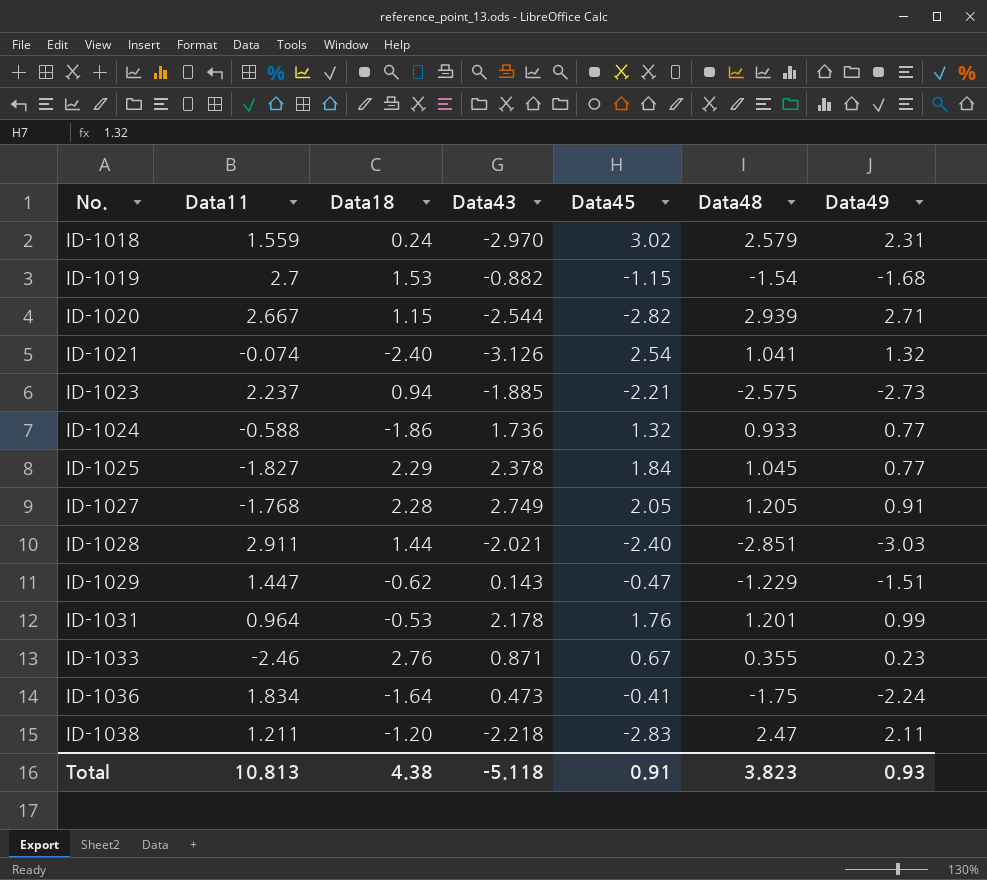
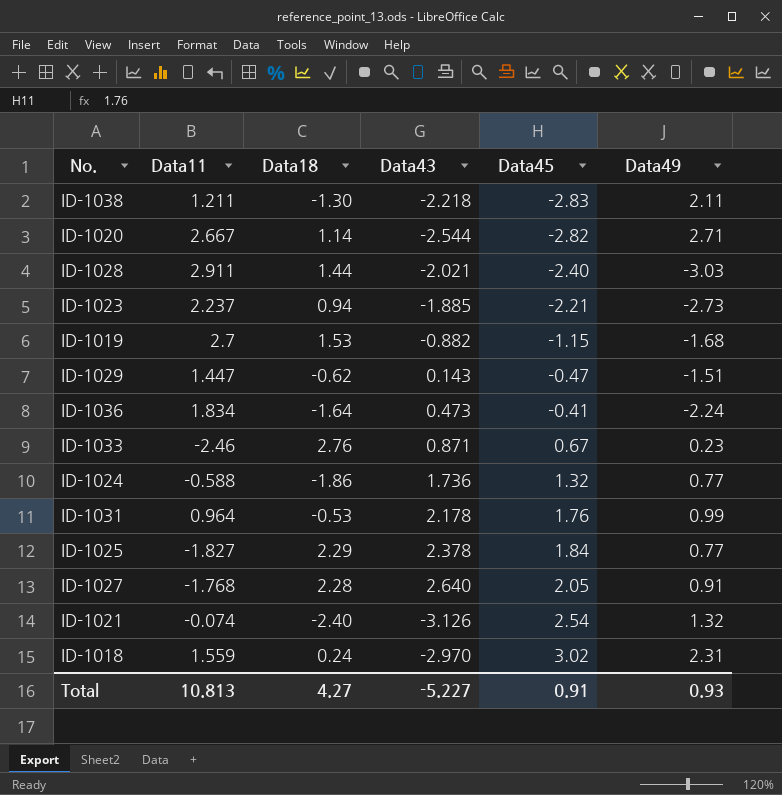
row order: No. ascending -> Data45 ascending
column Data48 | position: 6 -> none
ID-1038 | Data18: -1.20 -> -1.30
ID-1020 | Data18: 1.15 -> 1.14
ID-1027 | Data43: 2.749 -> 2.640
Total | Data18: 4.38 -> 4.27
Total | Data43: -5.118 -> -5.227

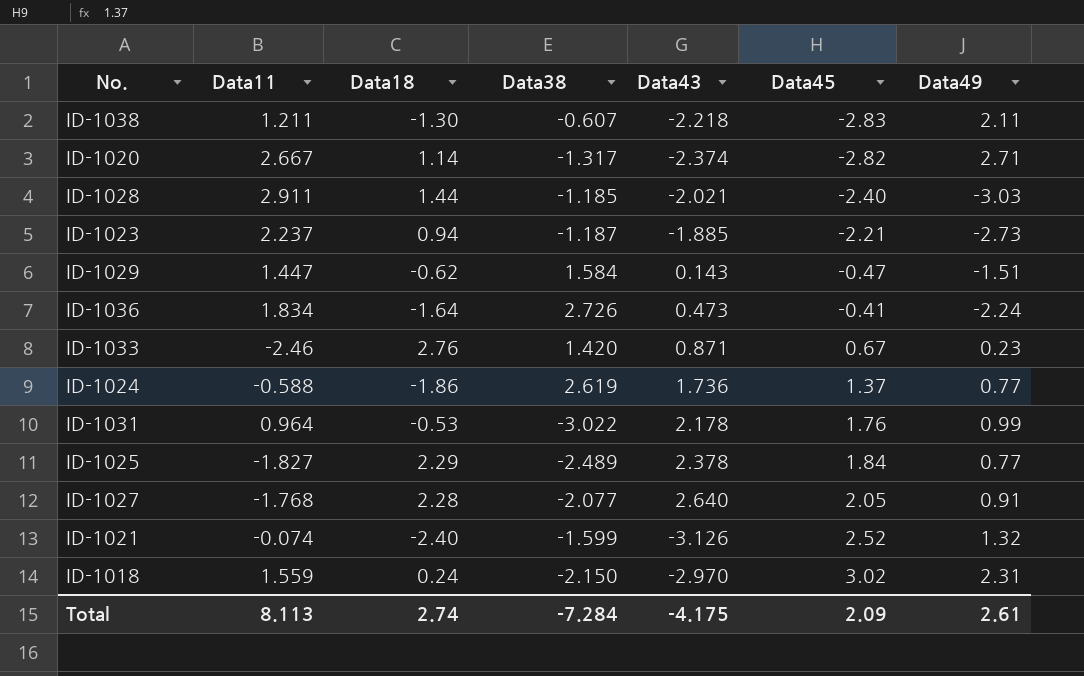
column Data38 | position: none -> 4
row ID-1019: 2.7 | 1.53 | -0.882 | -1.15 | -1.68 -> none
ID-1020 | Data43: -2.544 -> -2.374
ID-1024 | Data45: 1.32 -> 1.37
ID-1021 | Data45: 2.54 -> 2.52
Total | Data11: 10.813 -> 8.113
Total | Data18: 4.27 -> 2.74
Total | Data43: -5.227 -> -4.175
Total | Data45: 0.91 -> 2.09
Total | Data49: 0.93 -> 2.61

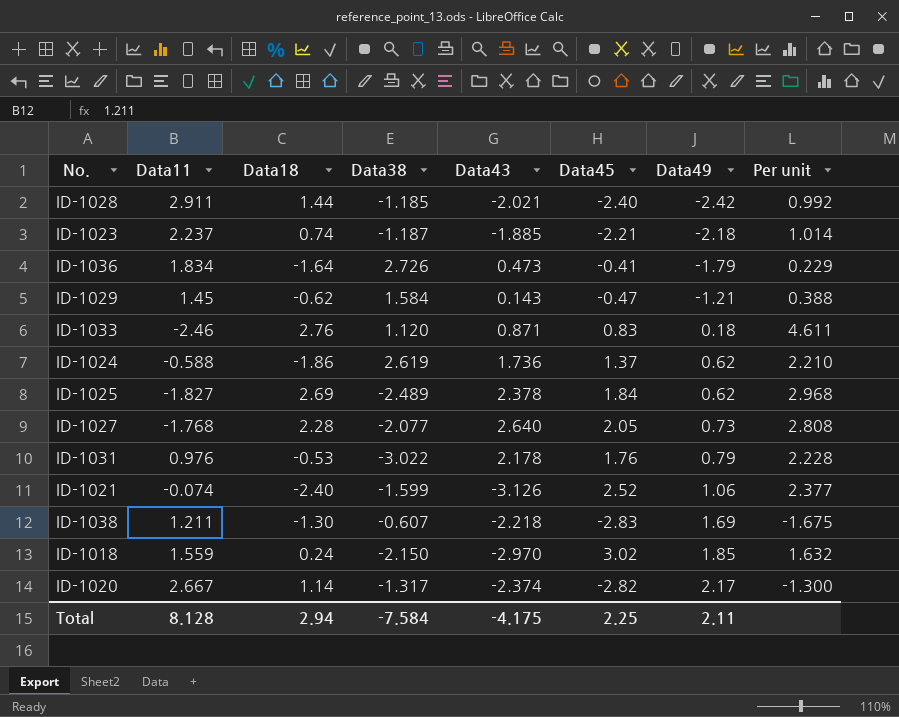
row order: Data45 ascending -> Data49 ascending
column Per unit | formula: none -> [Data45] / [Data49]
ID-1028 | Data49: -3.03 -> -2.42
ID-1023 | Data18: 0.94 -> 0.74
ID-1023 | Data49: -2.73 -> -2.18
ID-1036 | Data49: -2.24 -> -1.79
ID-1029 | Data11: 1.447 -> 1.45
ID-1029 | Data49: -1.51 -> -1.21
ID-1033 | Data38: 1.420 -> 1.120
ID-1033 | Data45: 0.67 -> 0.83
ID-1033 | Data49: 0.23 -> 0.18
ID-1024 | Data49: 0.77 -> 0.62
ID-1025 | Data18: 2.29 -> 2.69
ID-1025 | Data49: 0.77 -> 0.62
ID-1027 | Data49: 0.91 -> 0.73
ID-1031 | Data11: 0.964 -> 0.976
ID-1031 | Data49: 0.99 -> 0.79
ID-1021 | Data49: 1.32 -> 1.06
ID-1038 | Data49: 2.11 -> 1.69
ID-1018 | Data49: 2.31 -> 1.85
ID-1020 | Data49: 2.71 -> 2.17
Total | Data11: 8.113 -> 8.128
Total | Data18: 2.74 -> 2.94
Total | Data38: -7.284 -> -7.584
Total | Data45: 2.09 -> 2.25
Total | Data49: 2.61 -> 2.11

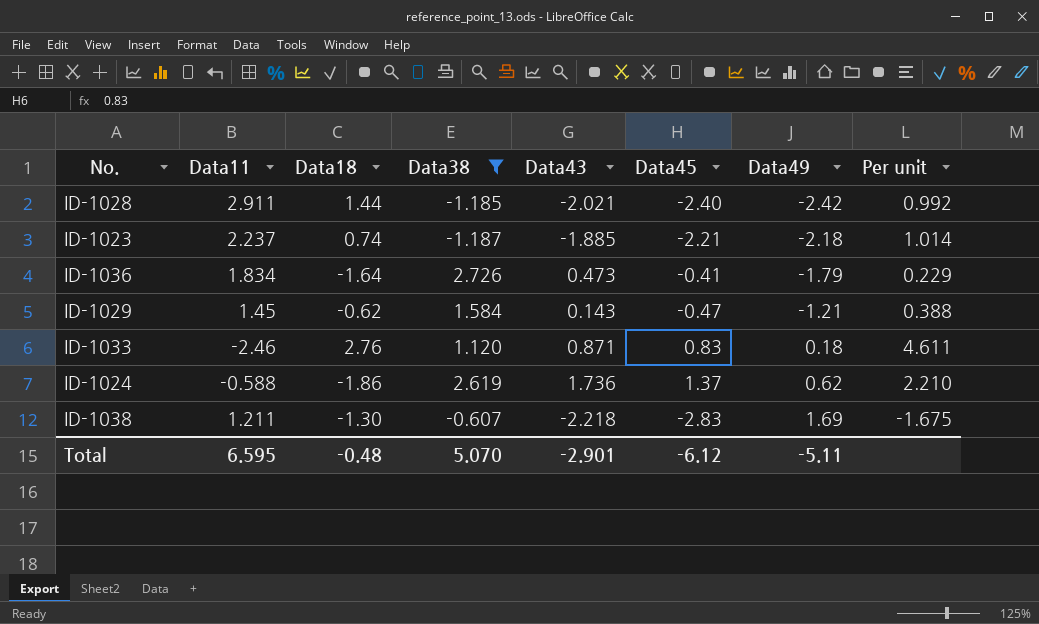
filter: none -> Data38 >= -1.187
Total | Data11: 8.128 -> 6.595
Total | Data18: 2.94 -> -0.48
Total | Data38: -7.584 -> 5.070
Total | Data43: -4.175 -> -2.901
Total | Data45: 2.25 -> -6.12
Total | Data49: 2.11 -> -5.11

